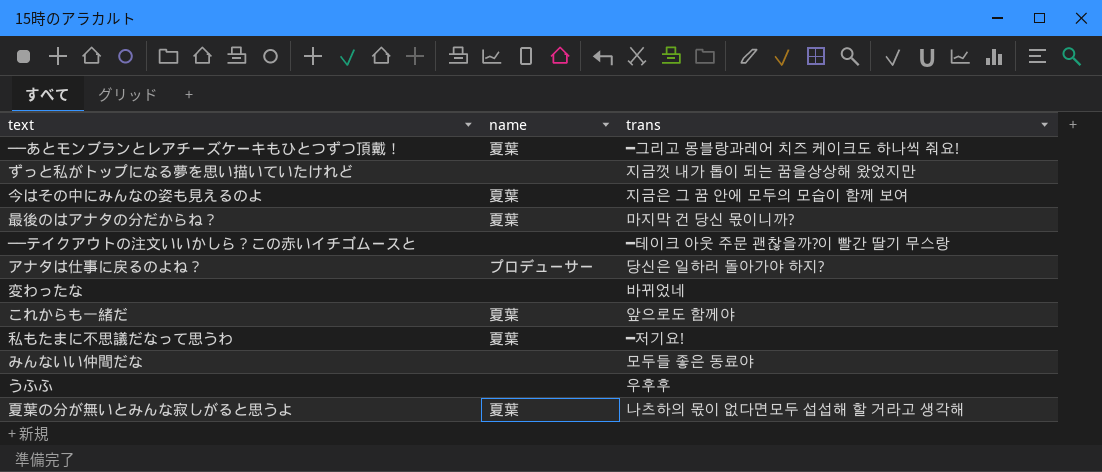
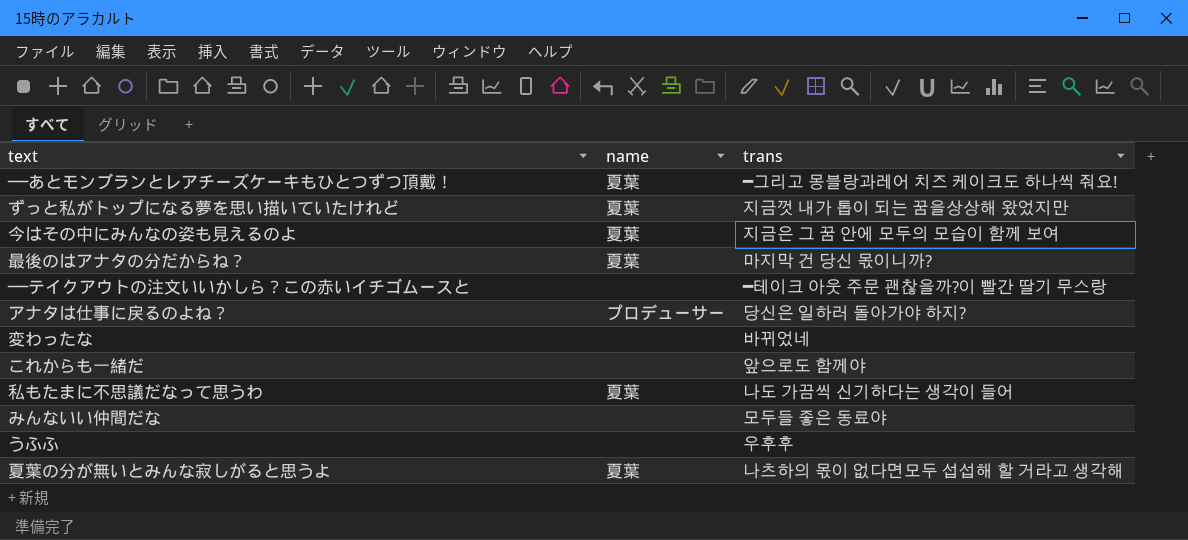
ずっと私がトップになる夢を思い描いていたけれど | name: none -> 夏葉
これからも一緒だ | name: 夏葉 -> none
私もたまに不思議だなって思うわ | trans: ━저기요! -> 나도 가끔씩 신기하다는 생각이 들어

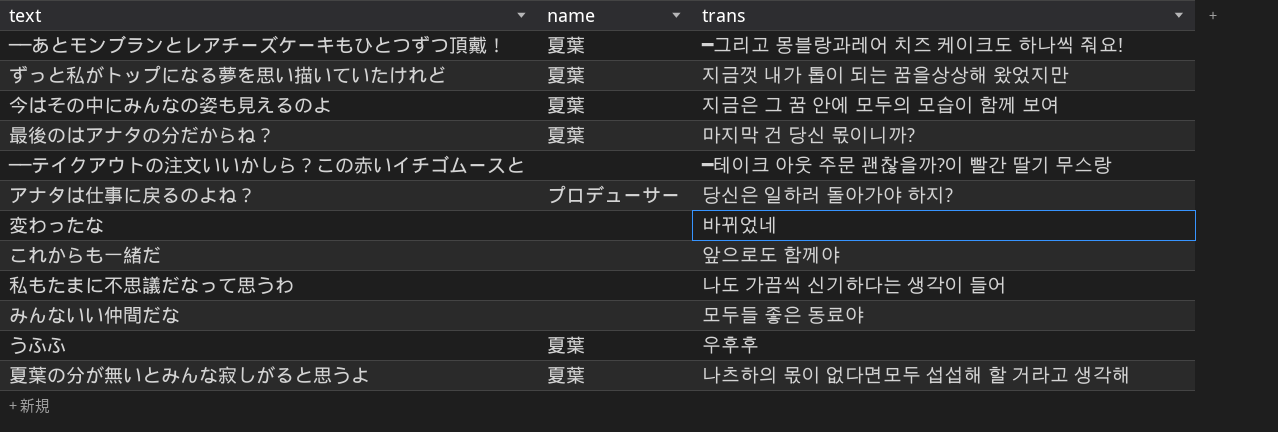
私もたまに不思議だなって思うわ | name: 夏葉 -> none
うふふ | name: none -> 夏葉

